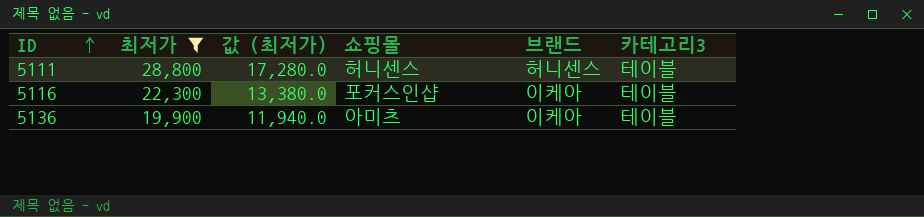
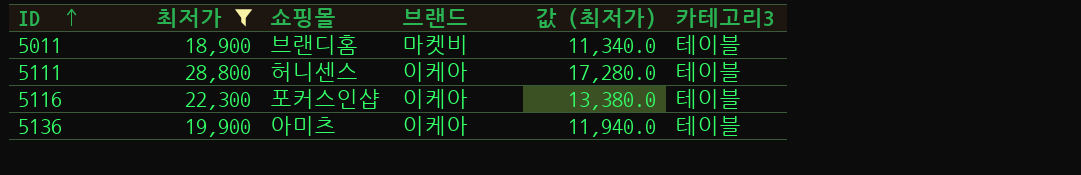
column 값 (최저가) | position: 3 -> 5
row 5011: none -> 18,900 | 브랜디홈 | 마켓비 | 11,340.0 | 테이블
5111 | 브랜드: 허니센스 -> 이케아

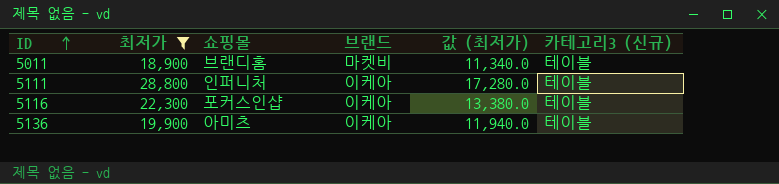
column name: 카테고리3 -> 카테고리3 (신규)
5111 | 쇼핑몰: 허니센스 -> 인퍼니처

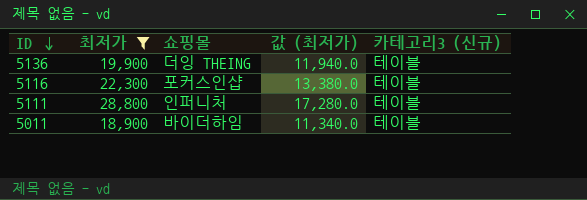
row order: ID ascending -> ID descending
column 브랜드 | position: 4 -> none
5136 | 쇼핑몰: 아미츠 -> 더잉 THEING
5011 | 쇼핑몰: 브랜디홈 -> 바이더하임

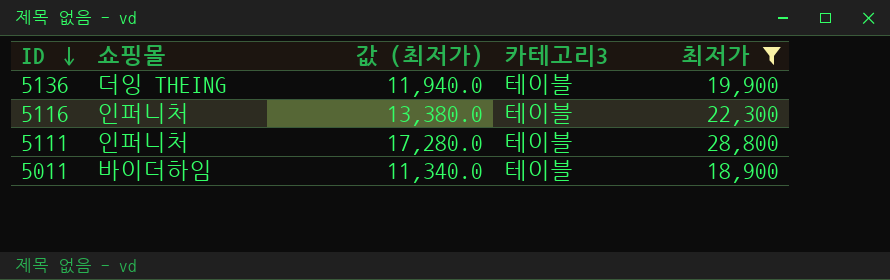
column name: 카테고리3 (신규) -> 카테고리3
column 최저가 | position: 2 -> 5
5116 | 쇼핑몰: 포커스인샵 -> 인퍼니처

